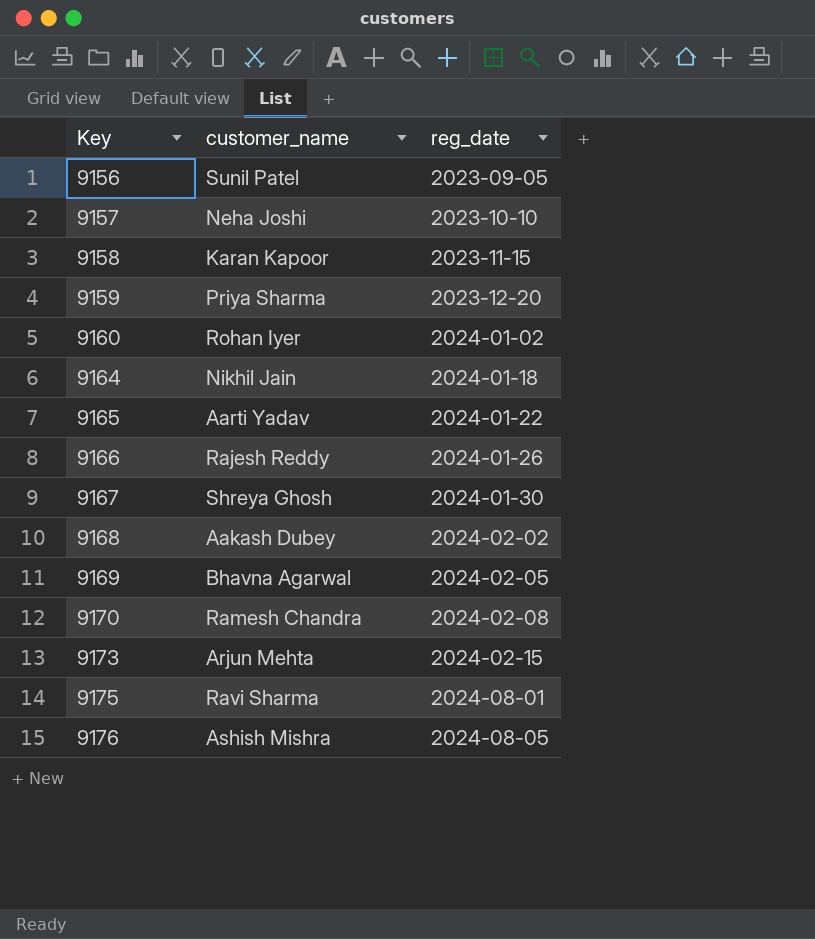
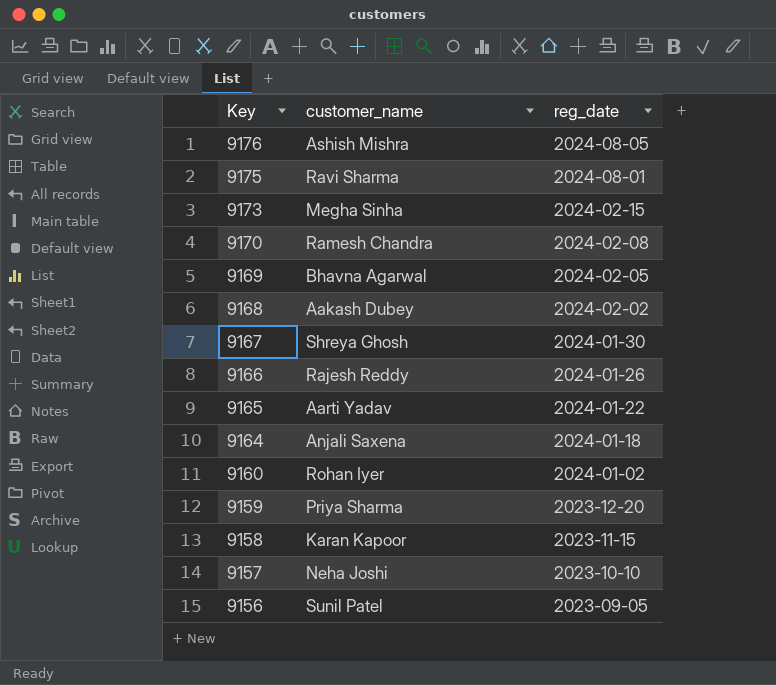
row order: Key ascending -> Key descending
9173 | customer_name: Arjun Mehta -> Megha Sinha
9164 | customer_name: Nikhil Jain -> Anjali Saxena

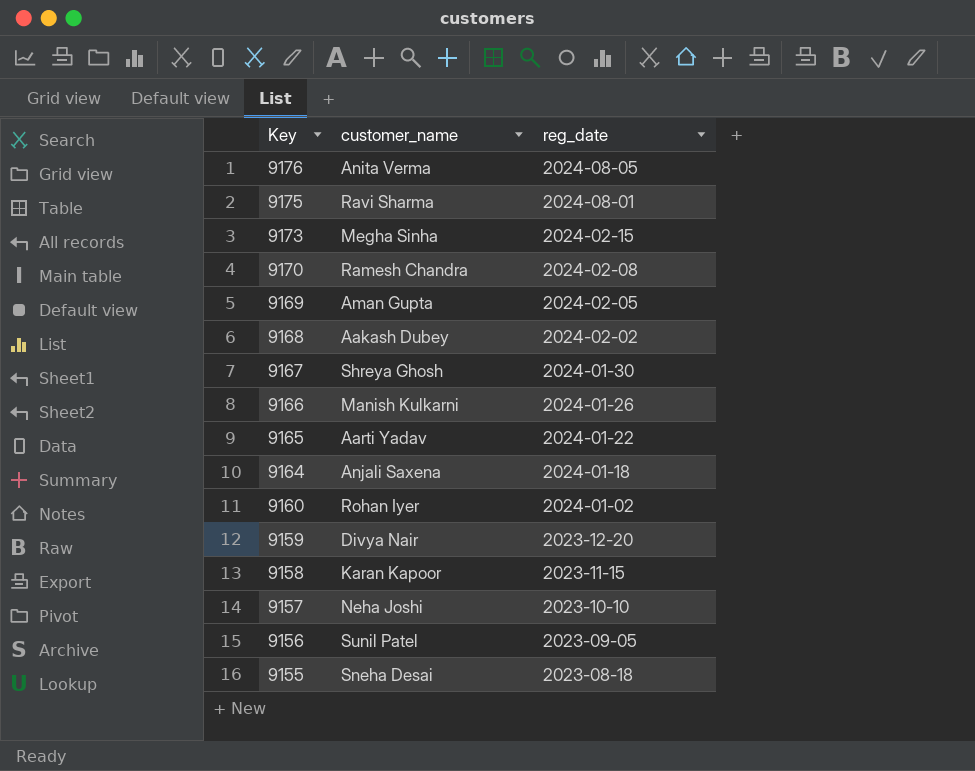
9176 | customer_name: Ashish Mishra -> Anita Verma
9169 | customer_name: Bhavna Agarwal -> Aman Gupta
9166 | customer_name: Rajesh Reddy -> Manish Kulkarni
9159 | customer_name: Priya Sharma -> Divya Nair
row 9155: none -> Sneha Desai | 2023-08-18

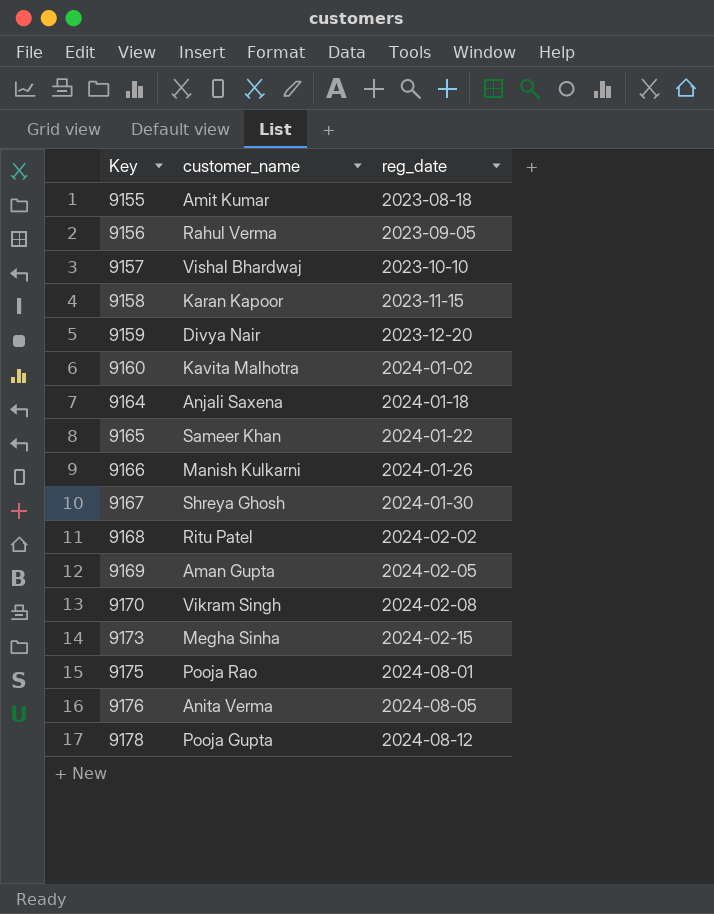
row order: Key descending -> Key ascending
9155 | customer_name: Sneha Desai -> Amit Kumar
9156 | customer_name: Sunil Patel -> Rahul Verma
9157 | customer_name: Neha Joshi -> Vishal Bhardwaj
9160 | customer_name: Rohan Iyer -> Kavita Malhotra
9165 | customer_name: Aarti Yadav -> Sameer Khan
9168 | customer_name: Aakash Dubey -> Ritu Patel
9170 | customer_name: Ramesh Chandra -> Vikram Singh
9175 | customer_name: Ravi Sharma -> Pooja Rao
row 9178: none -> Pooja Gupta | 2024-08-12

